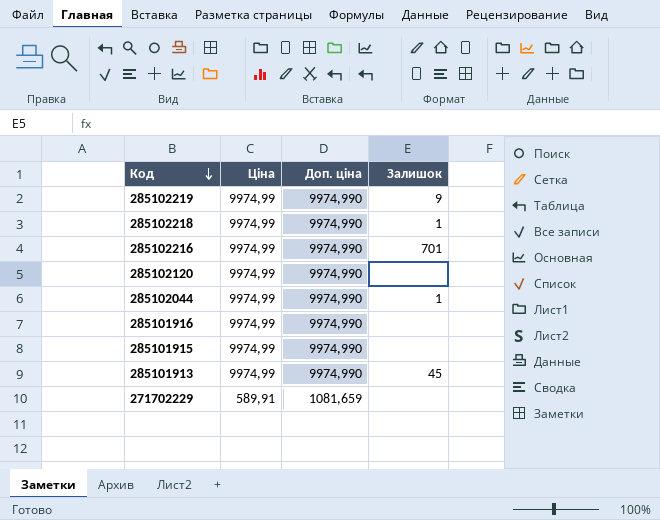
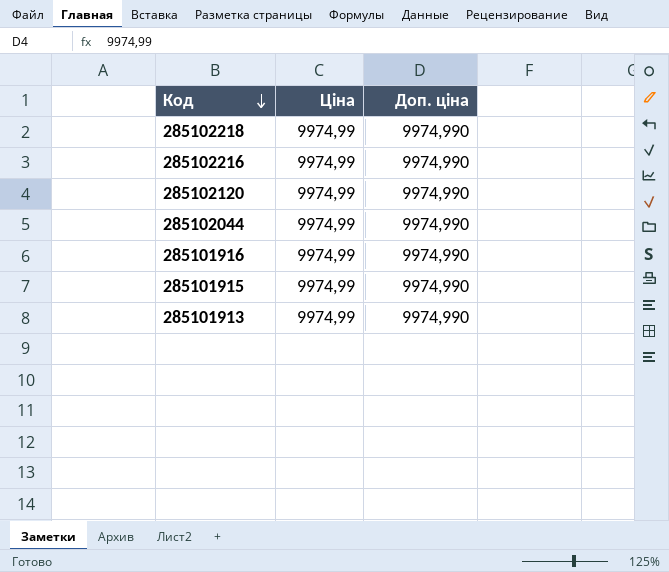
column Залишок | position: 4 -> none
row 285102219: 9974,99 | 9974,990 | 9 -> none
row 271702229: 589,91 | 1081,659 | none -> none

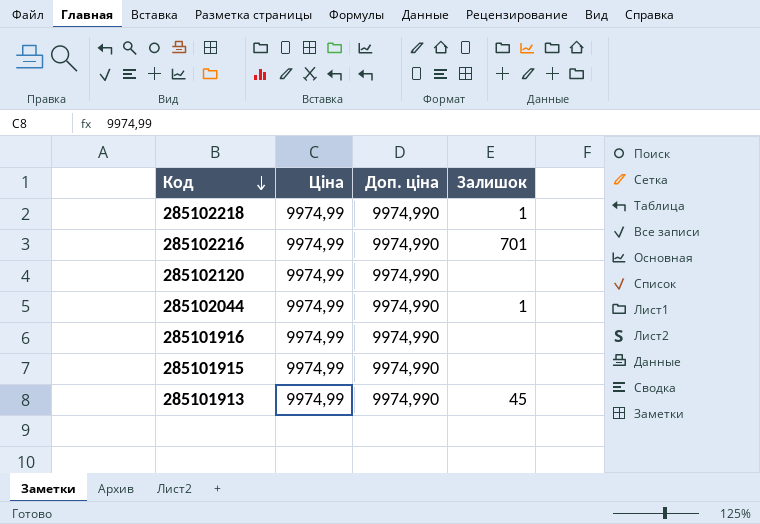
column Залишок | position: none -> 4

